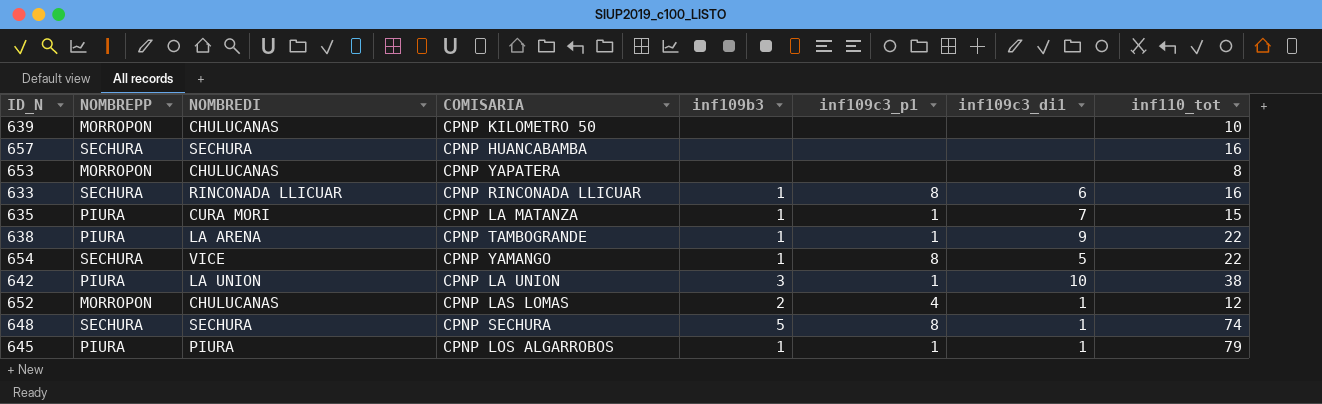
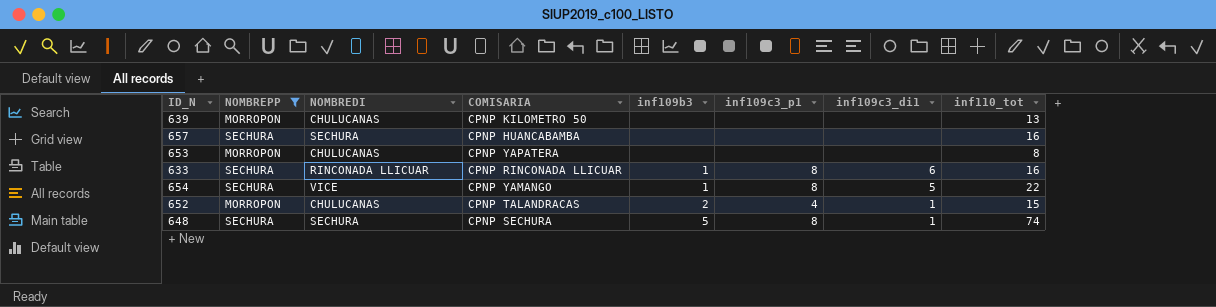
filter: none -> NOMBREPP != PIURA
639 | inf110_tot: 10 -> 13
652 | COMISARIA: CPNP LAS LOMAS -> CPNP TALANDRACAS
652 | inf110_tot: 12 -> 15

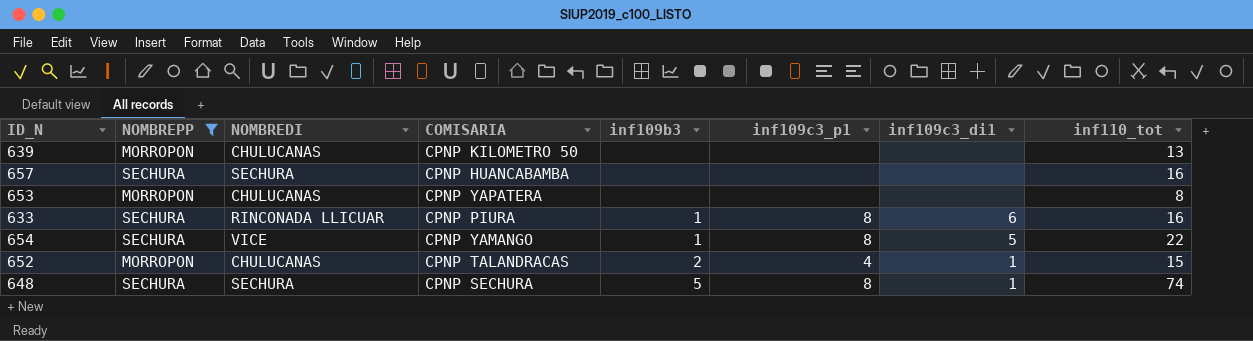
633 | COMISARIA: CPNP RINCONADA LLICUAR -> CPNP PIURA

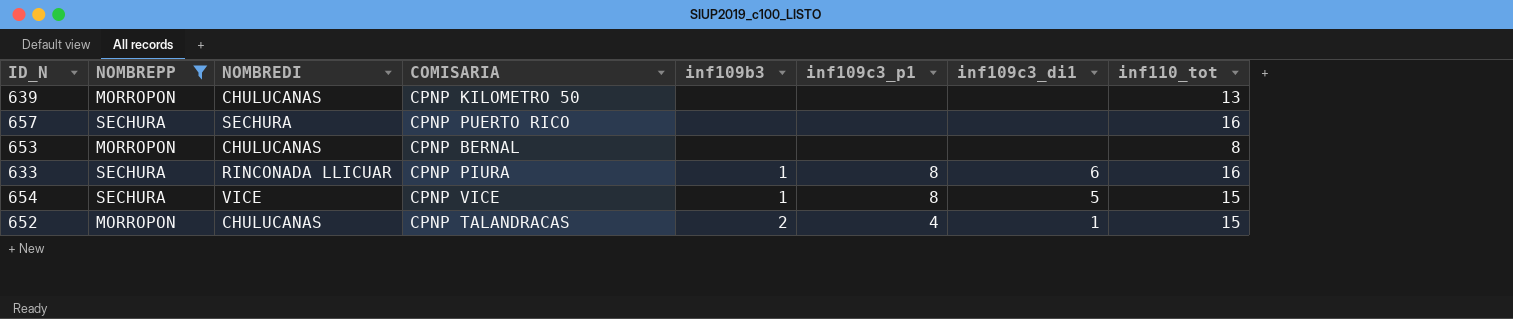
row 648: SECHURA | SECHURA | CPNP SECHURA | 5 | 8 | 1 | 74 -> none
657 | COMISARIA: CPNP HUANCABAMBA -> CPNP PUERTO RICO
653 | COMISARIA: CPNP YAPATERA -> CPNP BERNAL
654 | COMISARIA: CPNP YAMANGO -> CPNP VICE
654 | inf110_tot: 22 -> 15

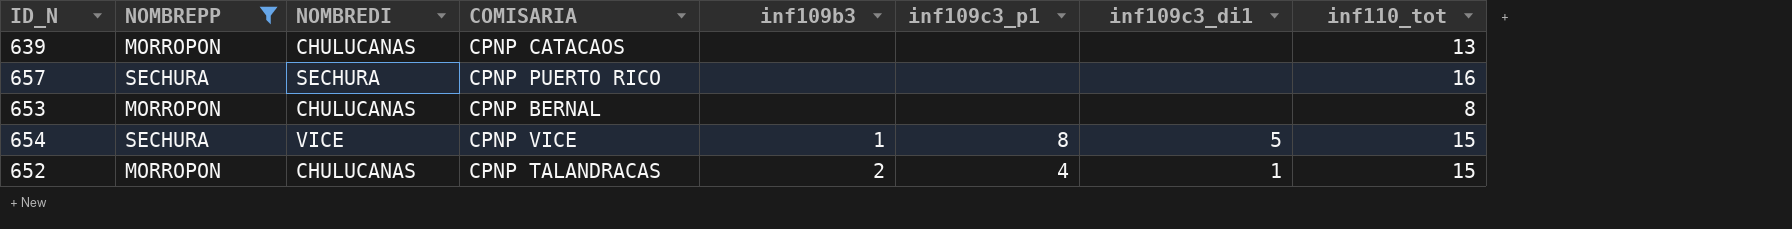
row 633: SECHURA | RINCONADA LLICUAR | CPNP PIURA | 1 | 8 | 6 | 16 -> none
639 | COMISARIA: CPNP KILOMETRO 50 -> CPNP CATACAOS

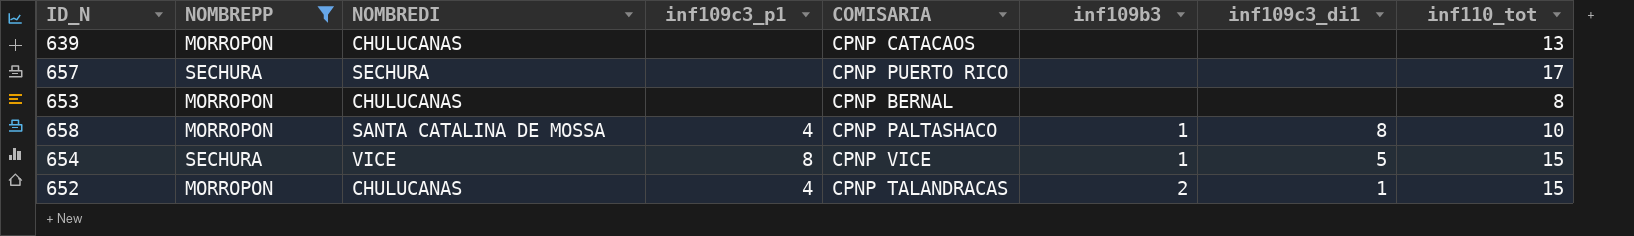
column inf109c3_p1 | position: 6 -> 4
657 | inf110_tot: 16 -> 17
row 658: none -> MORROPON | SANTA CATALINA DE MOSSA | 4 | CPNP PALTASHACO | 1 | 8 | 10

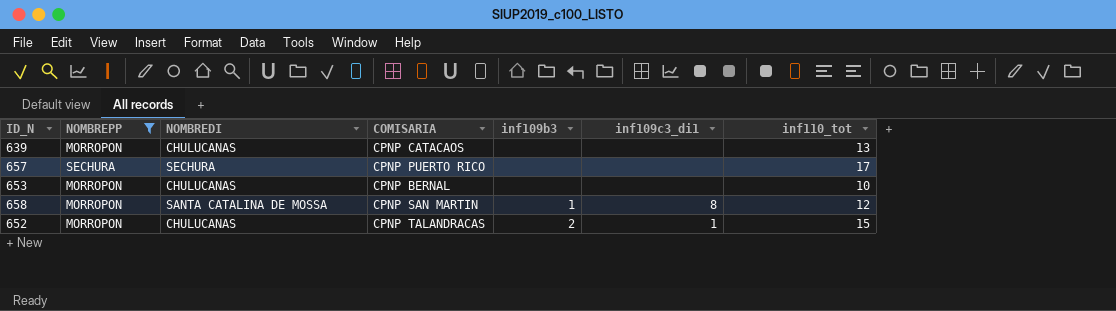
column inf109c3_p1 | position: 4 -> none
row 654: SECHURA | VICE | 8 | CPNP VICE | 1 | 5 | 15 -> none
653 | inf110_tot: 8 -> 10
658 | COMISARIA: CPNP PALTASHACO -> CPNP SAN MARTIN
658 | inf110_tot: 10 -> 12

